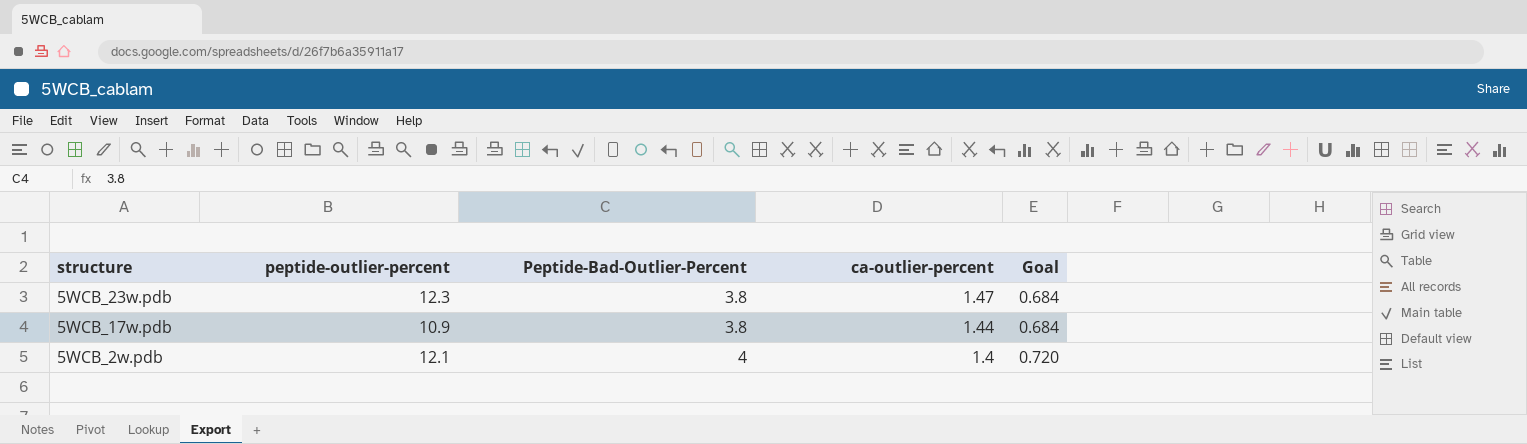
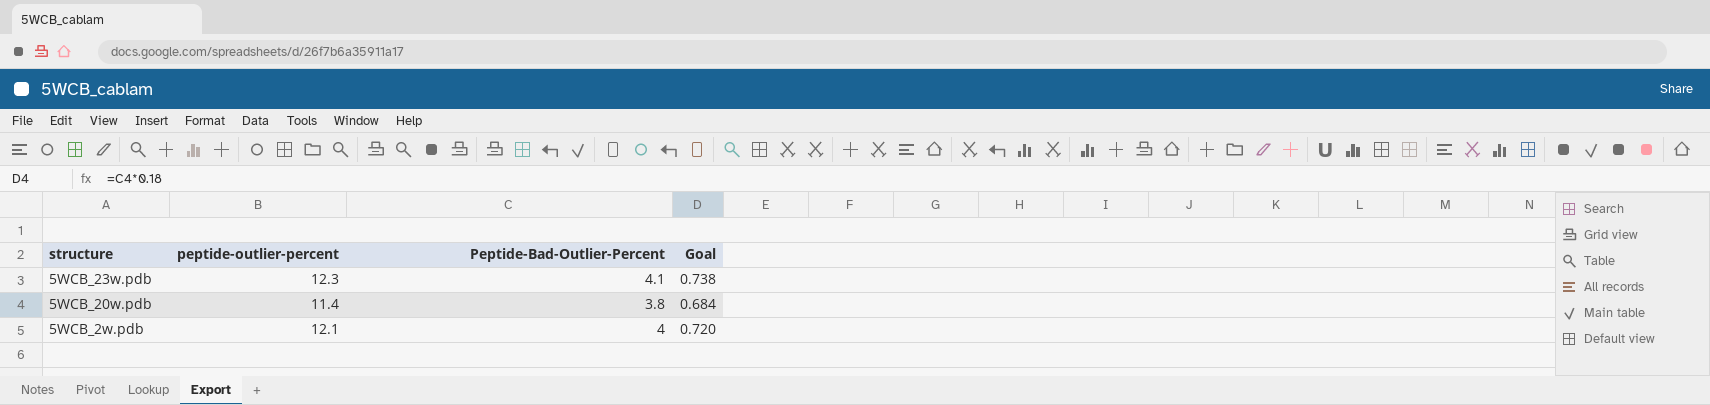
column ca-outlier-percent | position: 4 -> none
row 5WCB_17w.pdb: 10.9 | 3.8 | 1.44 | 0.684 -> none
5WCB_23w.pdb | Peptide-Bad-Outlier-Percent: 3.8 -> 4.1
5WCB_23w.pdb | Goal: 0.684 -> 0.738
row 5WCB_20w.pdb: none -> 11.4 | 3.8 | 0.684

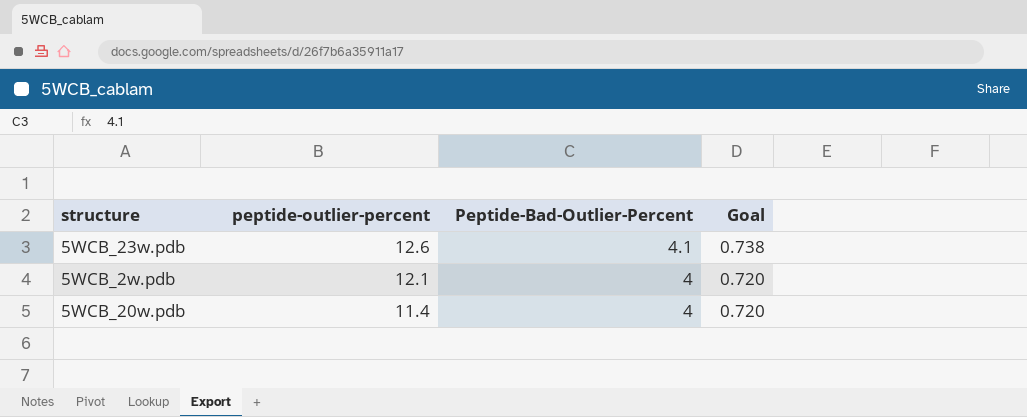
row order: structure descending -> peptide-outlier-percent descending
5WCB_23w.pdb | peptide-outlier-percent: 12.3 -> 12.6
5WCB_20w.pdb | Peptide-Bad-Outlier-Percent: 3.8 -> 4
5WCB_20w.pdb | Goal: 0.684 -> 0.720

